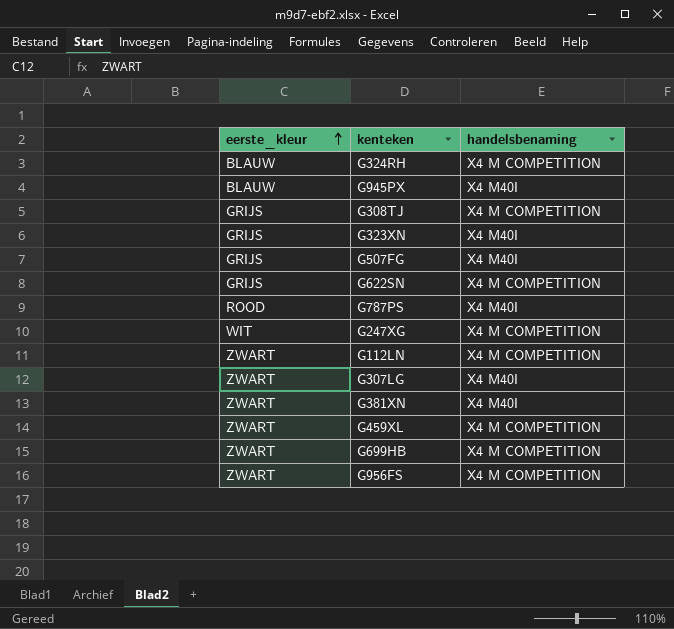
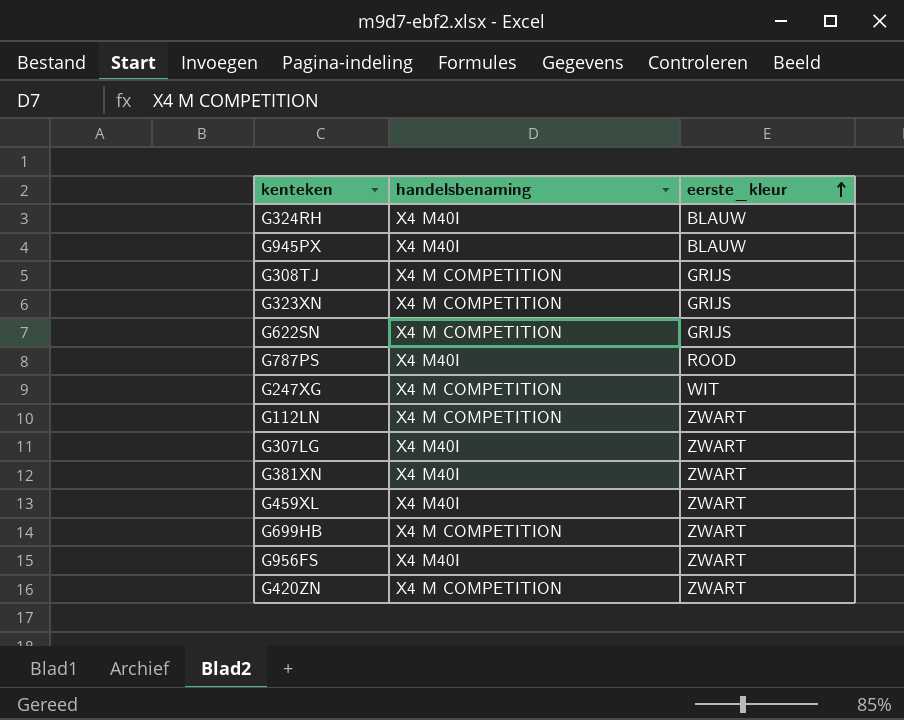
column eerste_kleur | position: 1 -> 3
row G507FG: GRIJS | X4 M40I -> none
G324RH | handelsbenaming: X4 M COMPETITION -> X4 M40I
G323XN | handelsbenaming: X4 M40I -> X4 M COMPETITION
G459XL | handelsbenaming: X4 M COMPETITION -> X4 M40I
G956FS | handelsbenaming: X4 M COMPETITION -> X4 M40I
row G420ZN: none -> X4 M COMPETITION | ZWART

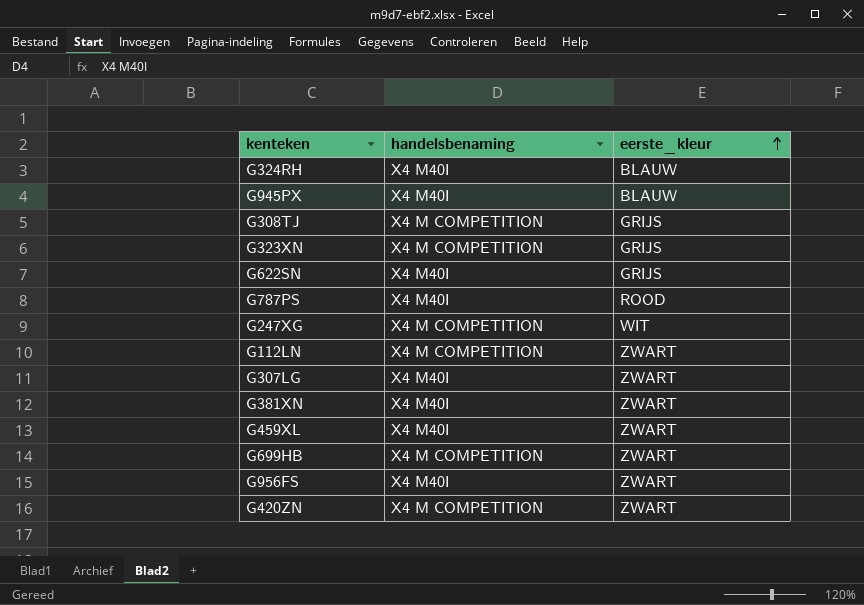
G622SN | handelsbenaming: X4 M COMPETITION -> X4 M40I

